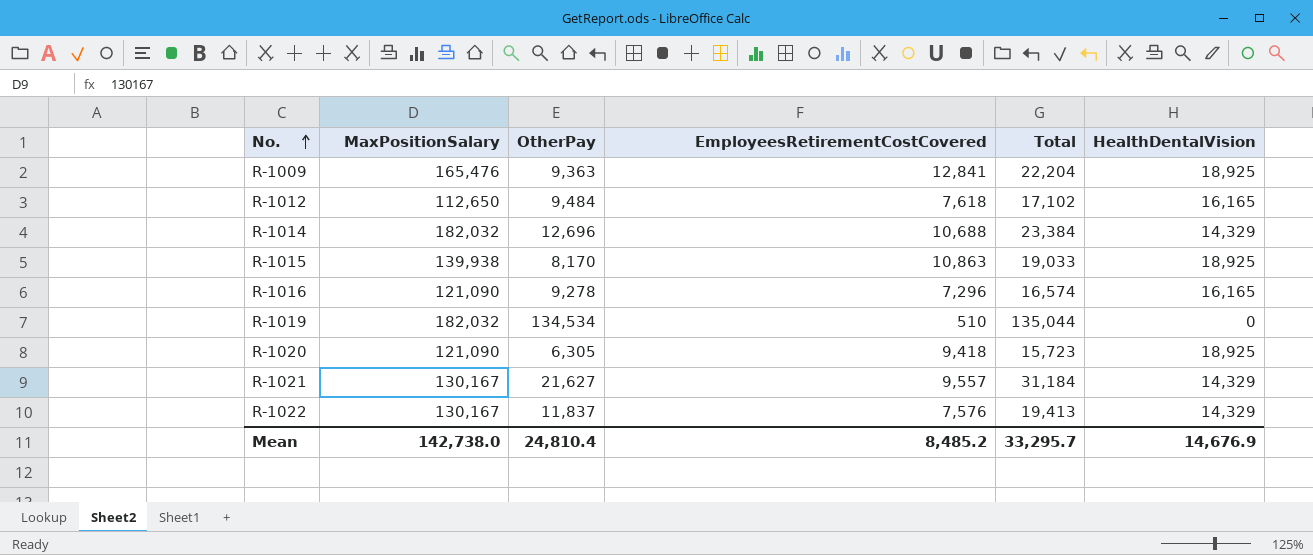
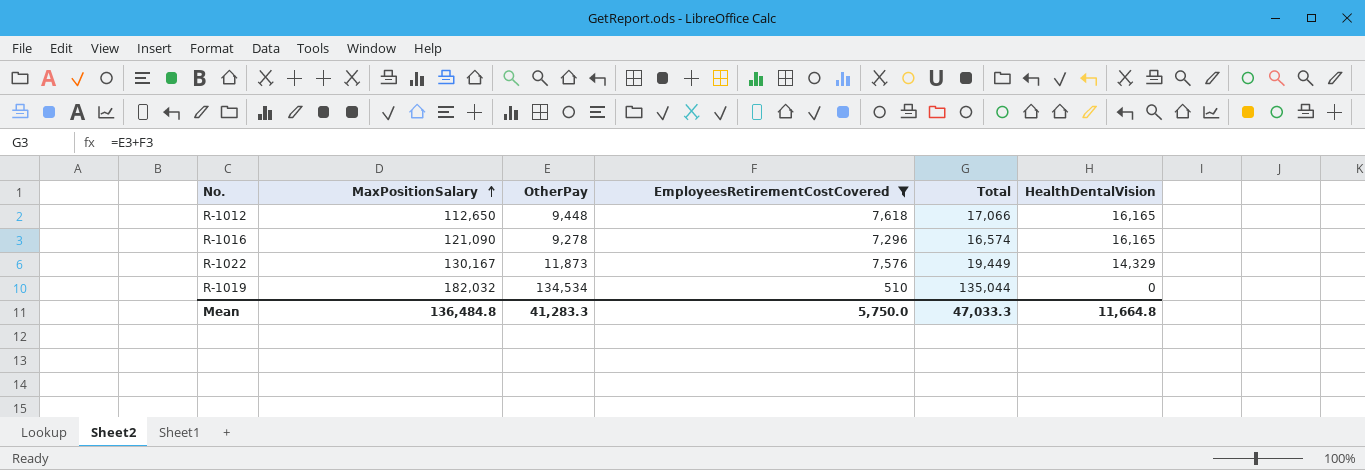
filter: none -> EmployeesRetirementCostCovered <= 7,618
row order: No. ascending -> MaxPositionSalary ascending
R-1012 | OtherPay: 9,484 -> 9,448
R-1012 | Total: 17,102 -> 17,066
R-1022 | OtherPay: 11,837 -> 11,873
R-1022 | Total: 19,413 -> 19,449
Mean | MaxPositionSalary: 142,738.0 -> 136,484.8
Mean | OtherPay: 24,810.4 -> 41,283.3
Mean | EmployeesRetirementCostCovered: 8,485.2 -> 5,750.0
Mean | Total: 33,295.7 -> 47,033.3
Mean | HealthDentalVision: 14,676.9 -> 11,664.8

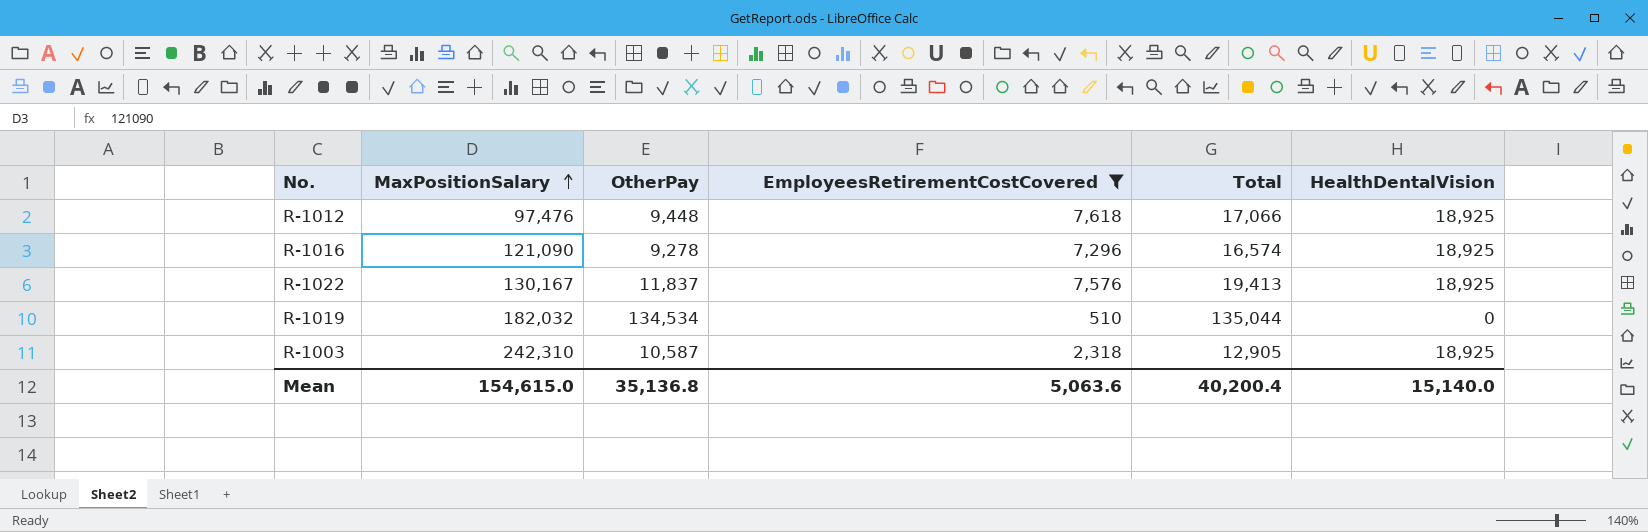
R-1012 | MaxPositionSalary: 112,650 -> 97,476
R-1012 | HealthDentalVision: 16,165 -> 18,925
R-1016 | HealthDentalVision: 16,165 -> 18,925
R-1022 | OtherPay: 11,873 -> 11,837
R-1022 | Total: 19,449 -> 19,413
R-1022 | HealthDentalVision: 14,329 -> 18,925
row R-1003: none -> 242,310 | 10,587 | 2,318 | 12,905 | 18,925
Mean | MaxPositionSalary: 136,484.8 -> 154,615.0
Mean | OtherPay: 41,283.3 -> 35,136.8
Mean | EmployeesRetirementCostCovered: 5,750.0 -> 5,063.6
Mean | Total: 47,033.3 -> 40,200.4
Mean | HealthDentalVision: 11,664.8 -> 15,140.0

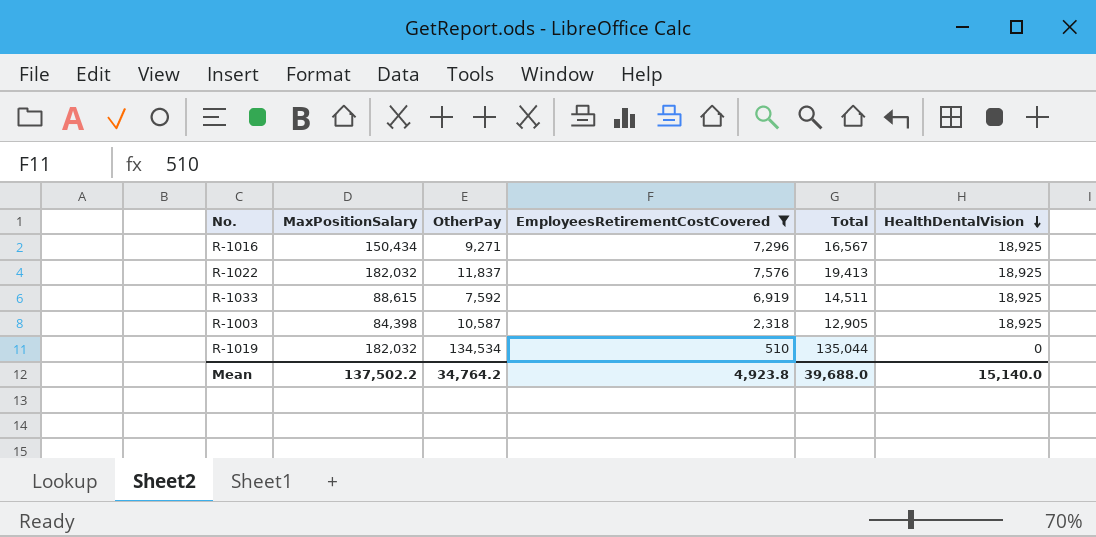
row order: MaxPositionSalary ascending -> HealthDentalVision descending
row R-1012: 97,476 | 9,448 | 7,618 | 17,066 | 18,925 -> none
R-1016 | MaxPositionSalary: 121,090 -> 150,434
R-1016 | OtherPay: 9,278 -> 9,271
R-1016 | Total: 16,574 -> 16,567
R-1022 | MaxPositionSalary: 130,167 -> 182,032
row R-1033: none -> 88,615 | 7,592 | 6,919 | 14,511 | 18,925
R-1003 | MaxPositionSalary: 242,310 -> 84,398
Mean | MaxPositionSalary: 154,615.0 -> 137,502.2
Mean | OtherPay: 35,136.8 -> 34,764.2
Mean | EmployeesRetirementCostCovered: 5,063.6 -> 4,923.8
Mean | Total: 40,200.4 -> 39,688.0

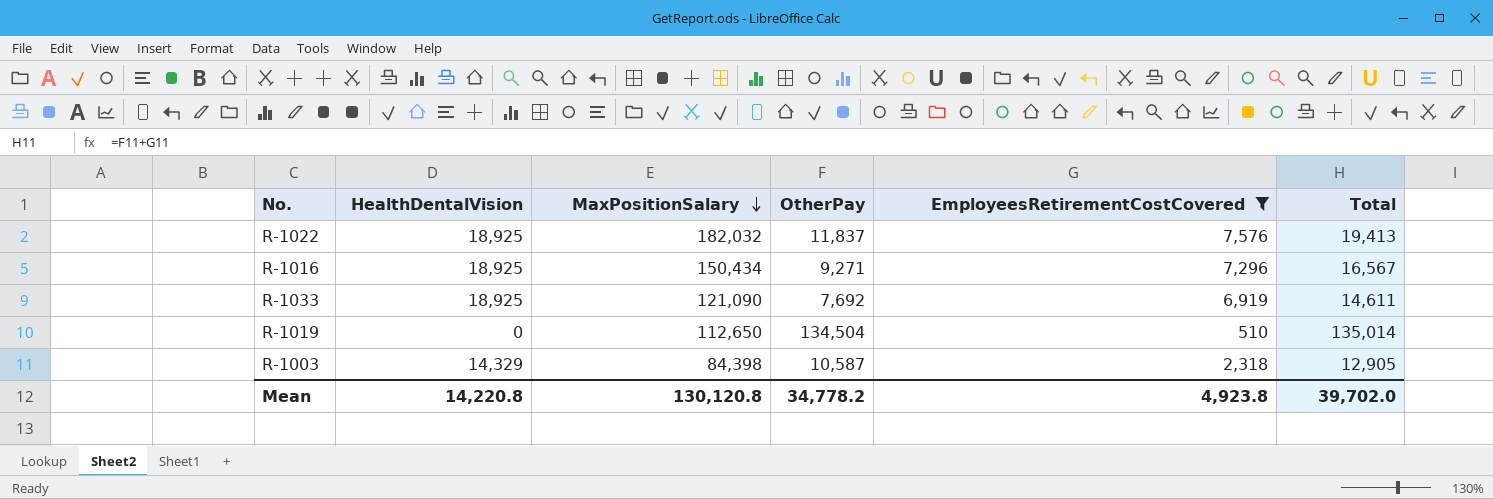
row order: HealthDentalVision descending -> MaxPositionSalary descending
column HealthDentalVision | position: 6 -> 2
R-1033 | MaxPositionSalary: 88,615 -> 121,090
R-1033 | OtherPay: 7,592 -> 7,692
R-1033 | Total: 14,511 -> 14,611
R-1019 | MaxPositionSalary: 182,032 -> 112,650
R-1019 | OtherPay: 134,534 -> 134,504
R-1019 | Total: 135,044 -> 135,014
R-1003 | HealthDentalVision: 18,925 -> 14,329
Mean | HealthDentalVision: 15,140.0 -> 14,220.8
Mean | MaxPositionSalary: 137,502.2 -> 130,120.8
Mean | OtherPay: 34,764.2 -> 34,778.2
Mean | Total: 39,688.0 -> 39,702.0

